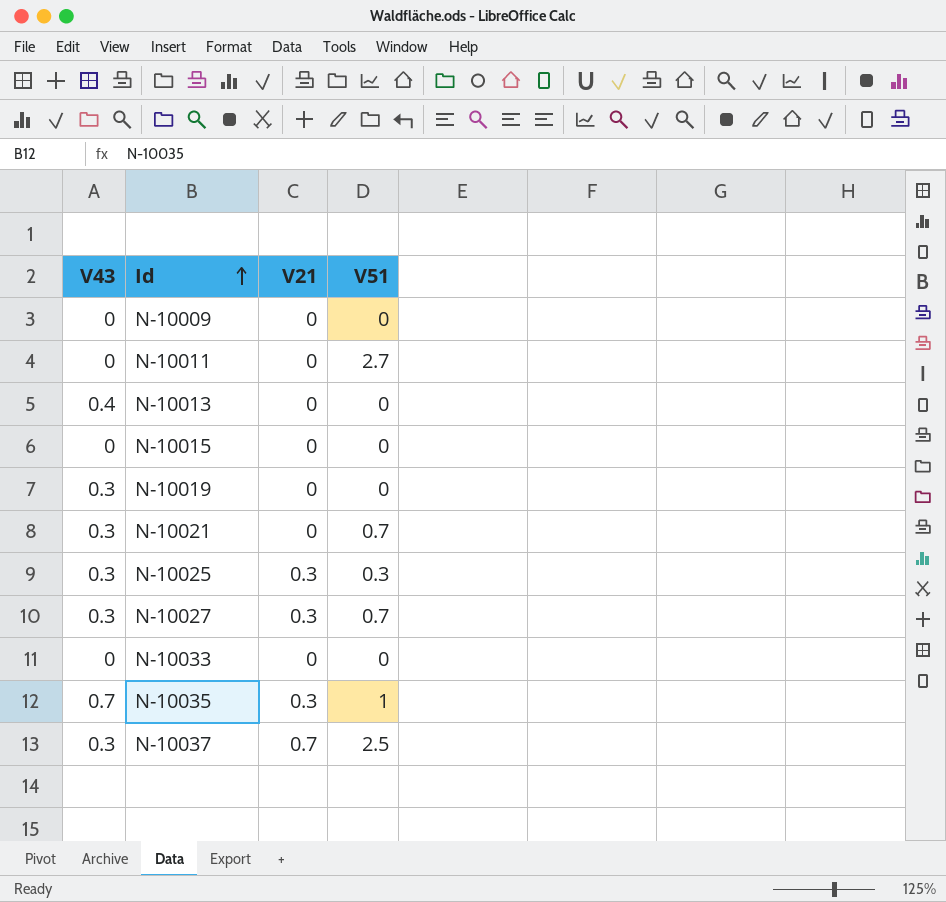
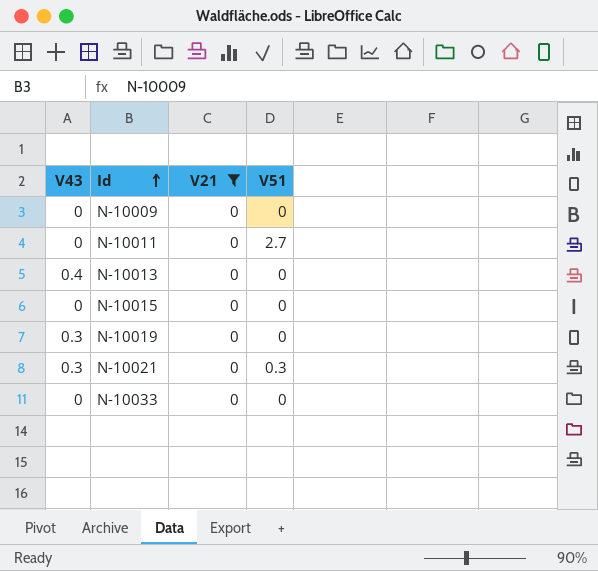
filter: none -> V21 = 0
N-10021 | V51: 0.7 -> 0.3

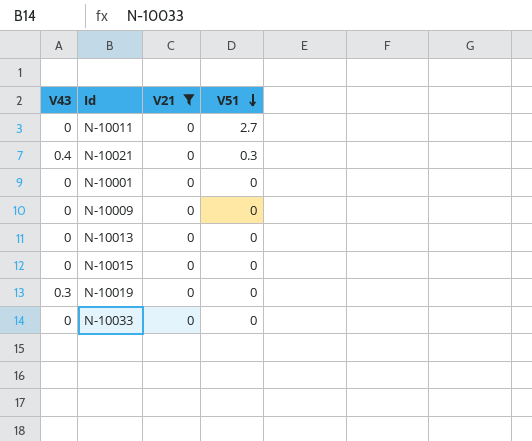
row order: Id ascending -> V51 descending
N-10021 | V43: 0.3 -> 0.4
row N-10001: none -> 0 | 0 | 0
N-10013 | V43: 0.4 -> 0

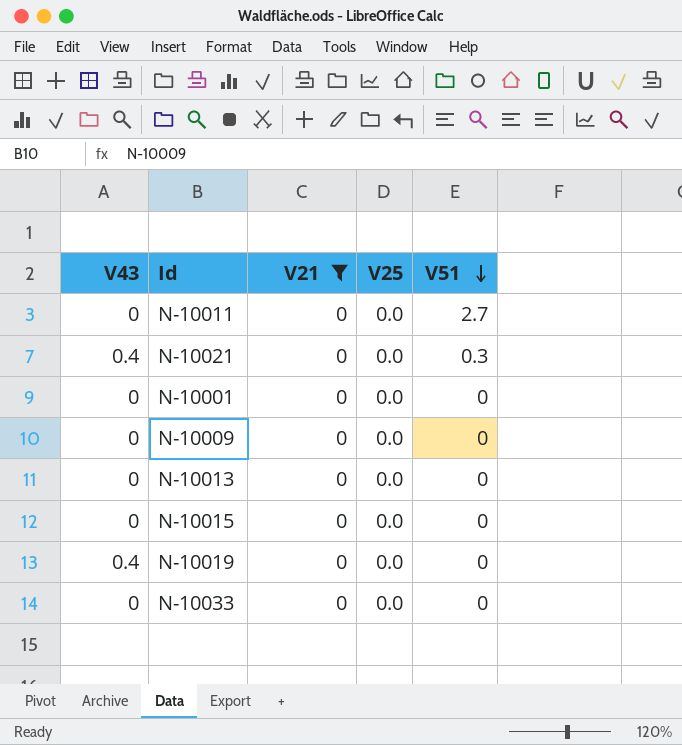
column V25 | position: none -> 4
N-10019 | V43: 0.3 -> 0.4

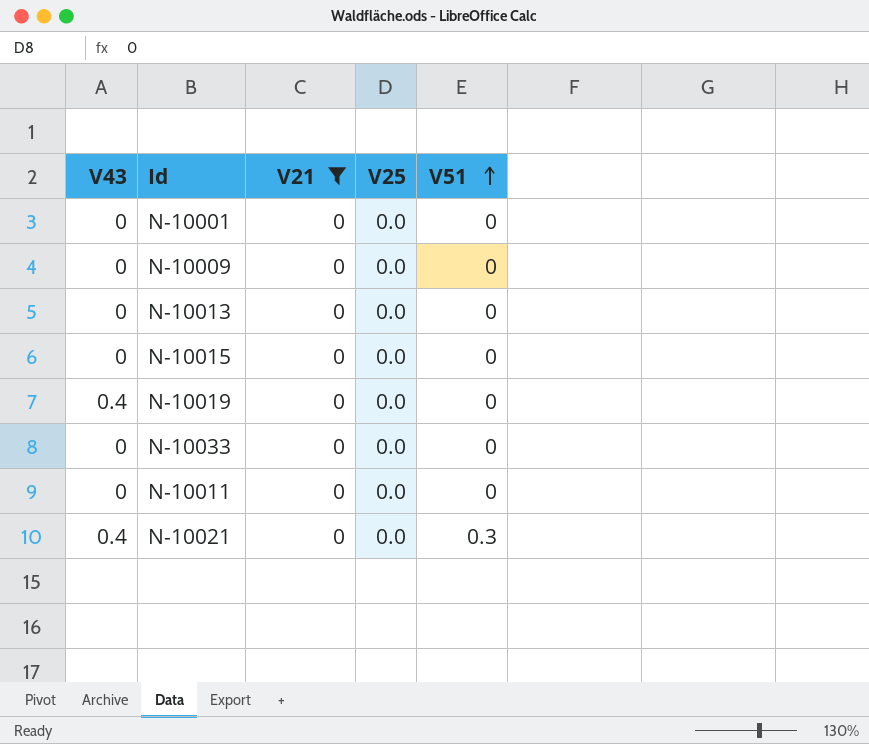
row order: V51 descending -> V51 ascending
N-10011 | V51: 2.7 -> 0

